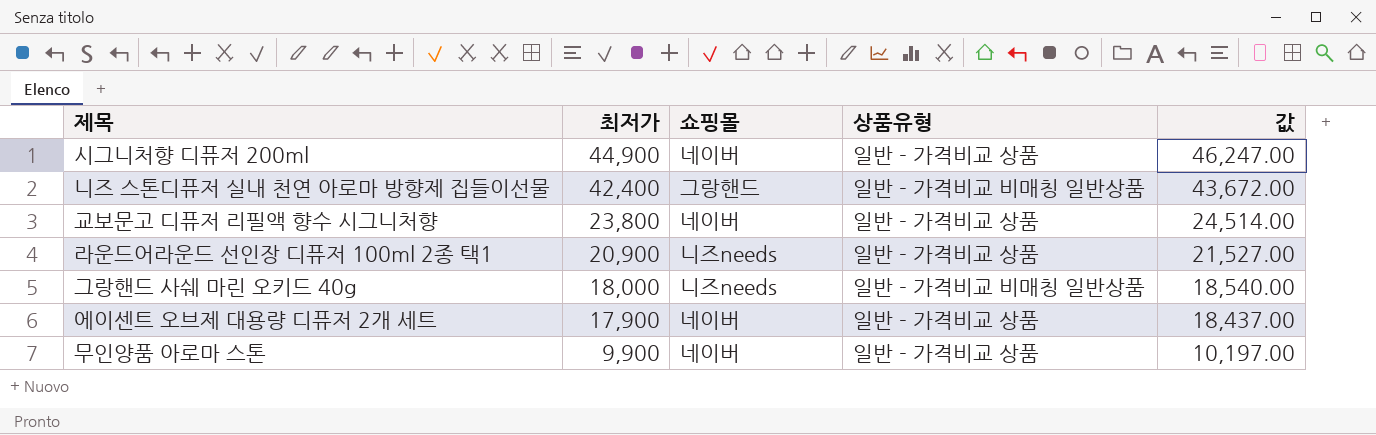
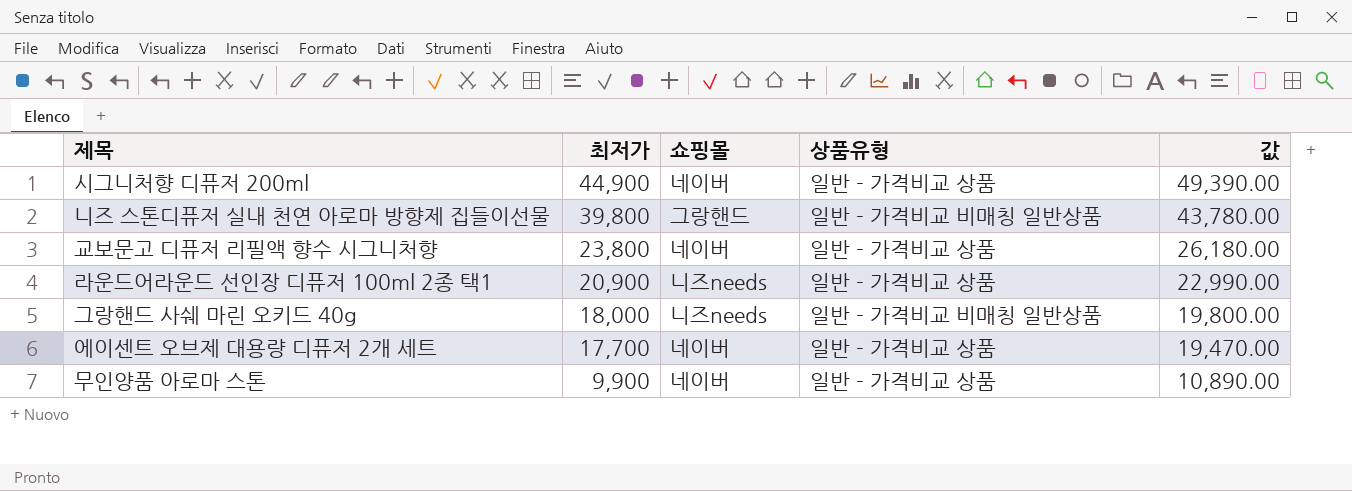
column 값 | formula: [최저가] * 1.03 -> [최저가] * 1.1
니즈 스톤디퓨저 실내 천연 아로마 방향제 집들이선물 | 최저가: 42,400 -> 39,800
에이센트 오브제 대용량 디퓨저 2개 세트 | 최저가: 17,900 -> 17,700

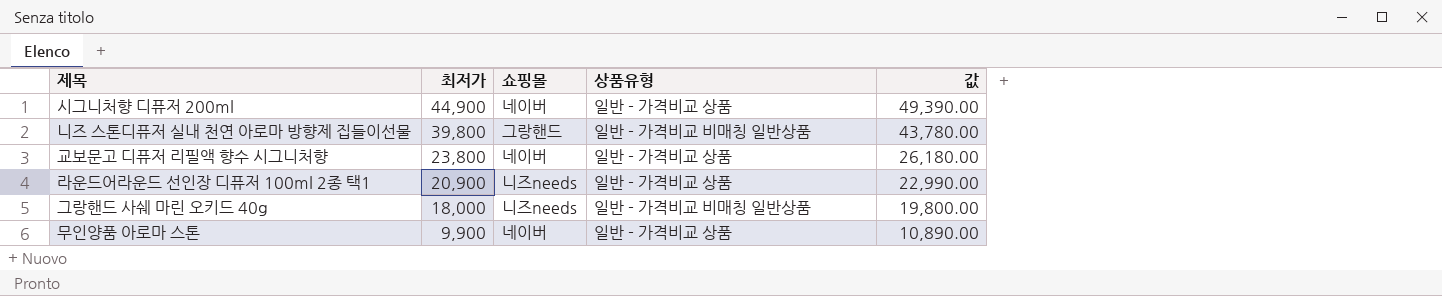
row 에이센트 오브제 대용량 디퓨저 2개 세트: 17,700 | 네이버 | 일반 - 가격비교 상품 | 19,470.00 -> none

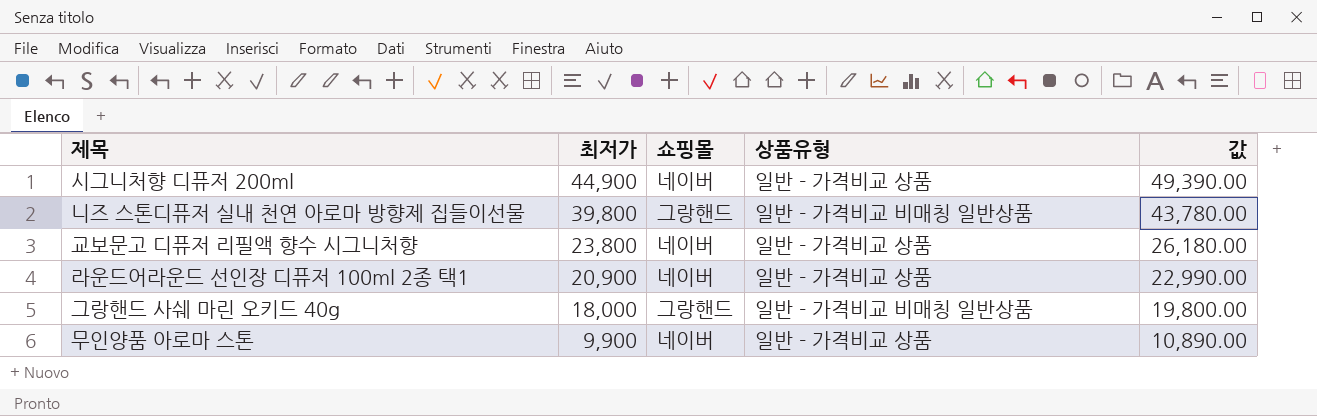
라운드어라운드 선인장 디퓨저 100ml 2종 택1 | 쇼핑몰: 니즈needs -> 네이버
그랑핸드 사쉐 마린 오키드 40g | 쇼핑몰: 니즈needs -> 그랑핸드

